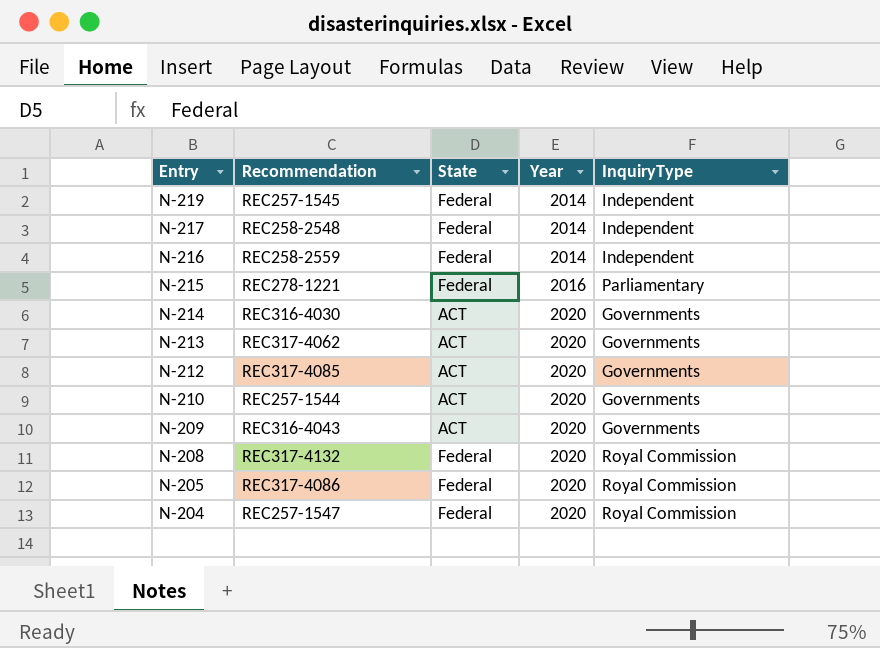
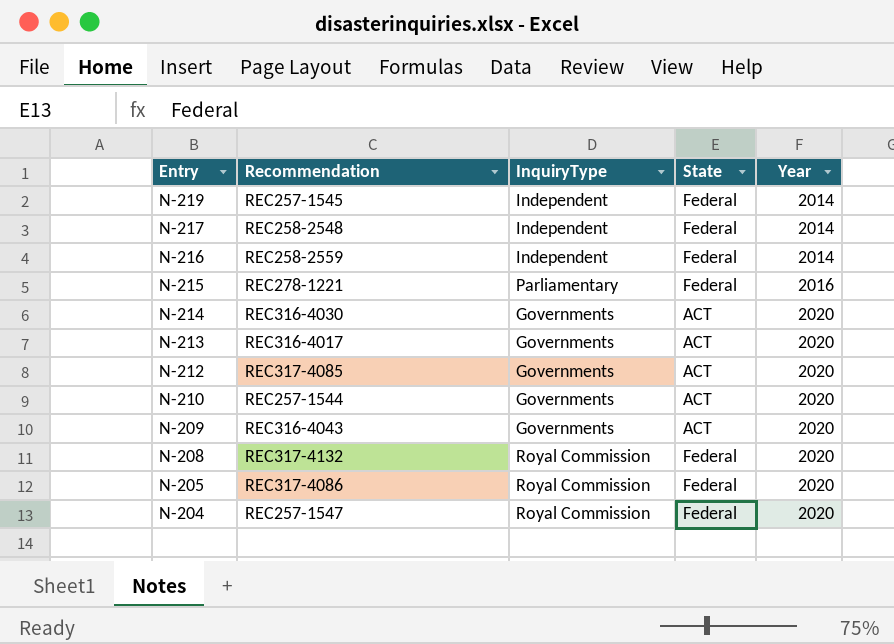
column InquiryType | position: 5 -> 3
N-213 | Recommendation: REC317-4062 -> REC316-4017

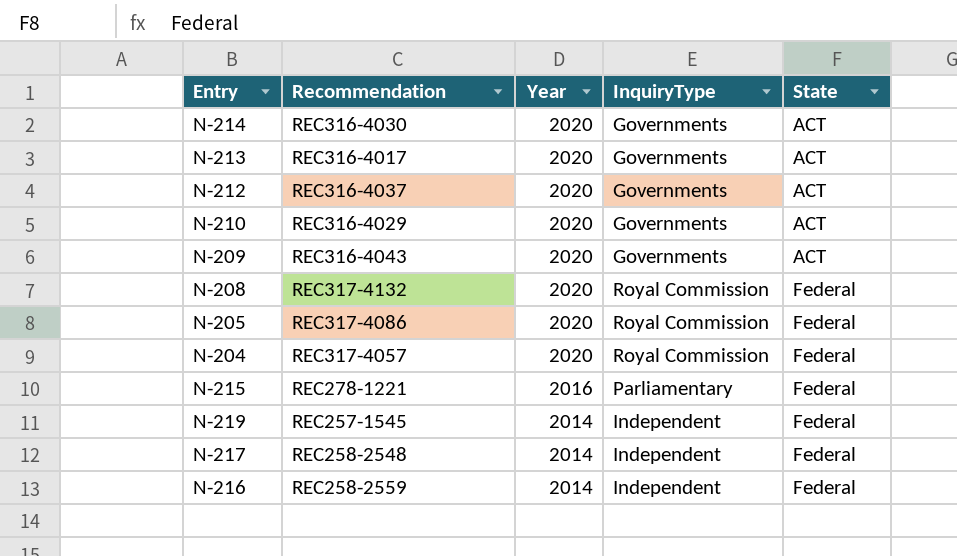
row order: Entry descending -> Year descending
column Year | position: 5 -> 3
N-212 | Recommendation: REC317-4085 -> REC316-4037
N-210 | Recommendation: REC257-1544 -> REC316-4029
N-204 | Recommendation: REC257-1547 -> REC317-4057

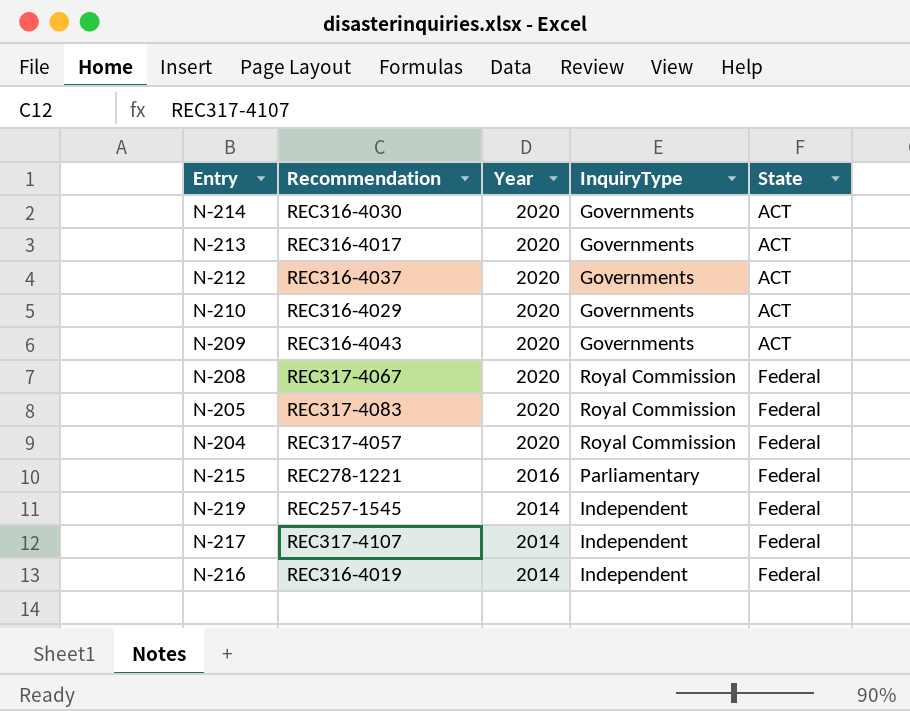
N-208 | Recommendation: REC317-4132 -> REC317-4067
N-205 | Recommendation: REC317-4086 -> REC317-4083
N-217 | Recommendation: REC258-2548 -> REC317-4107
N-216 | Recommendation: REC258-2559 -> REC316-4019

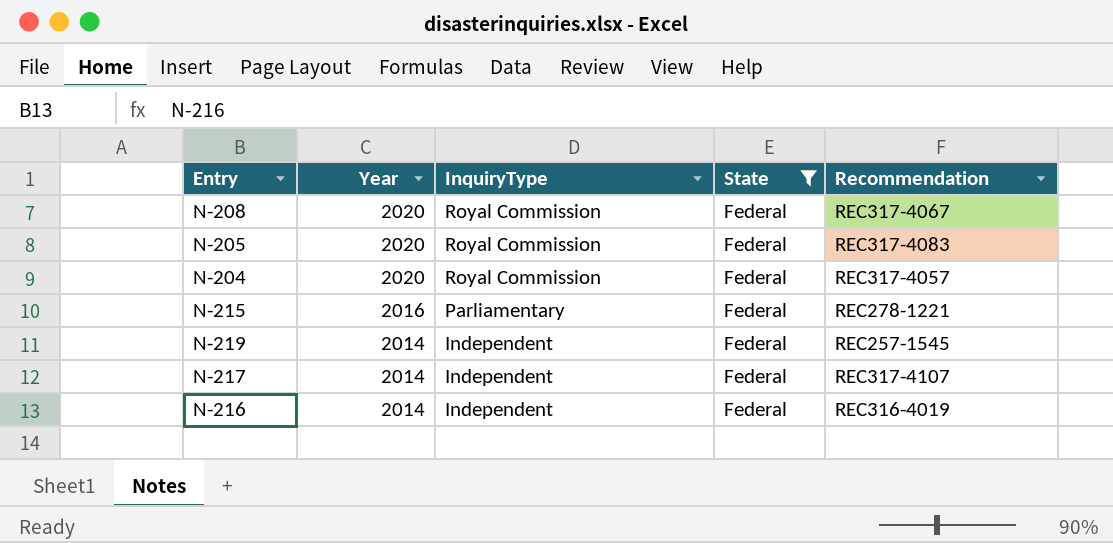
filter: none -> State = Federal
column Recommendation | position: 2 -> 5

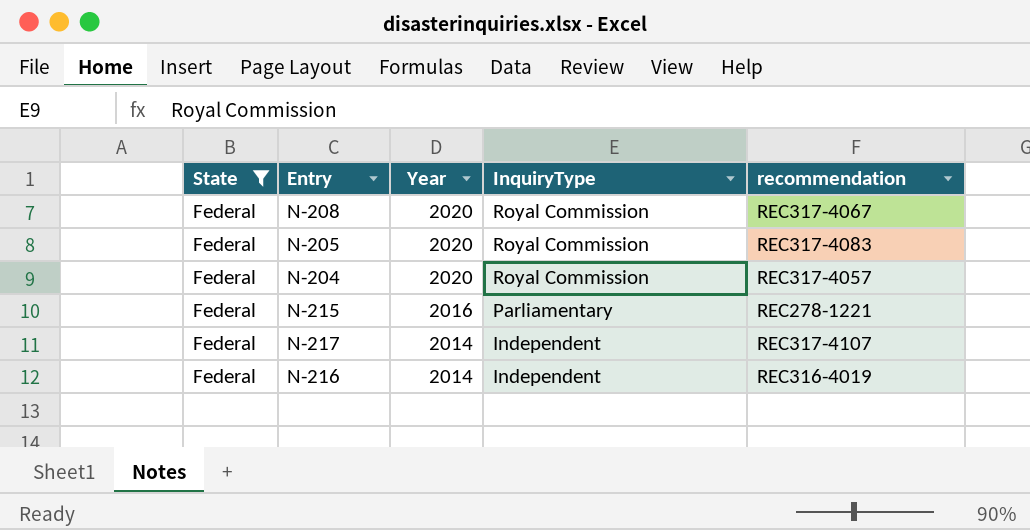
column State | position: 4 -> 1
column name: Recommendation -> recommendation
row N-219: 2014 | Independent | Federal | REC257-1545 -> none

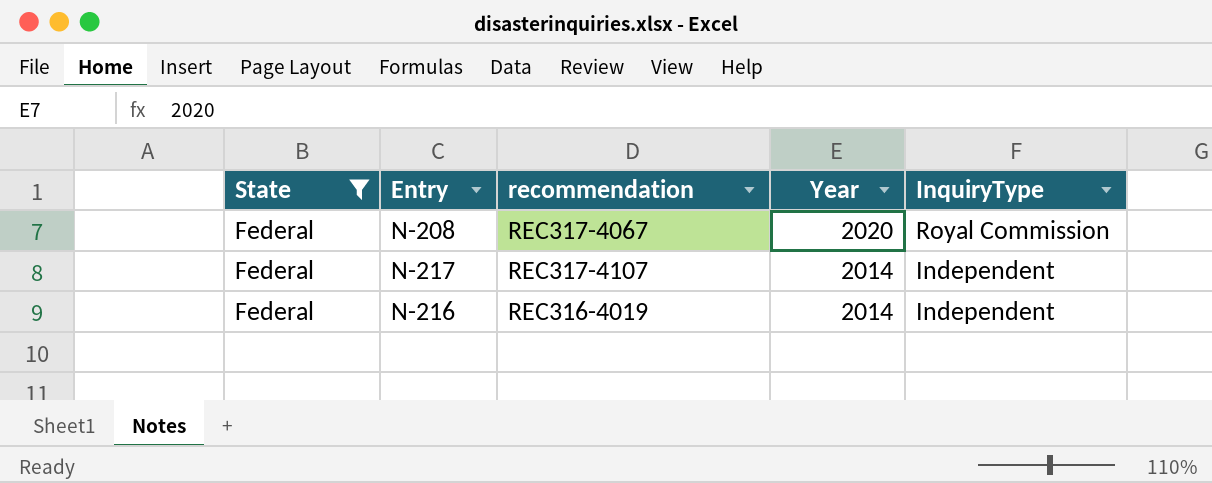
column recommendation | position: 5 -> 3
row N-205: Federal | 2020 | Royal Commission | REC317-4083 -> none
row N-204: Federal | 2020 | Royal Commission | REC317-4057 -> none
row N-215: Federal | 2016 | Parliamentary | REC278-1221 -> none

